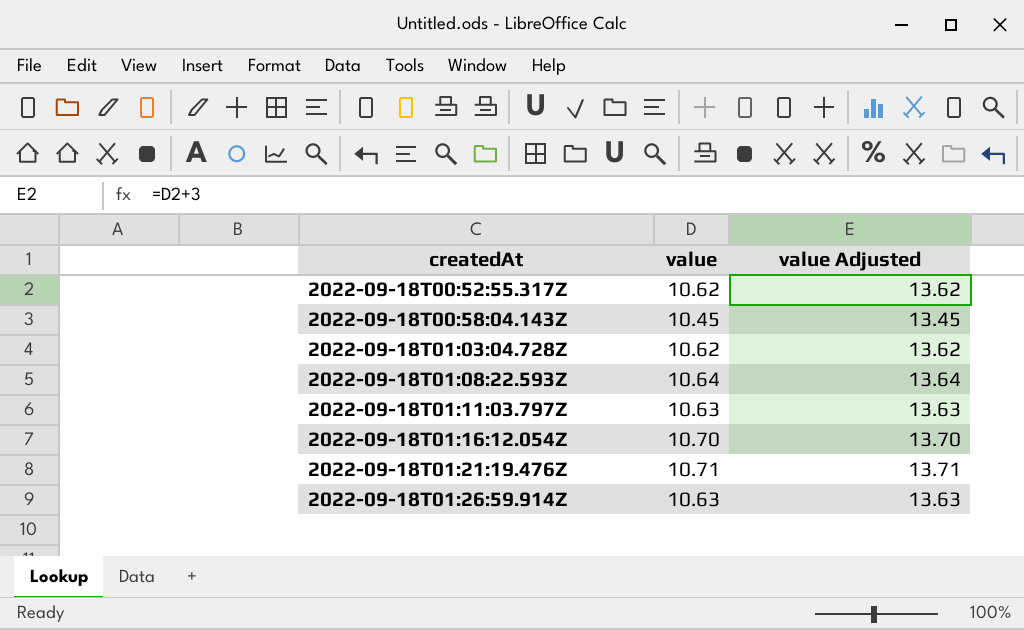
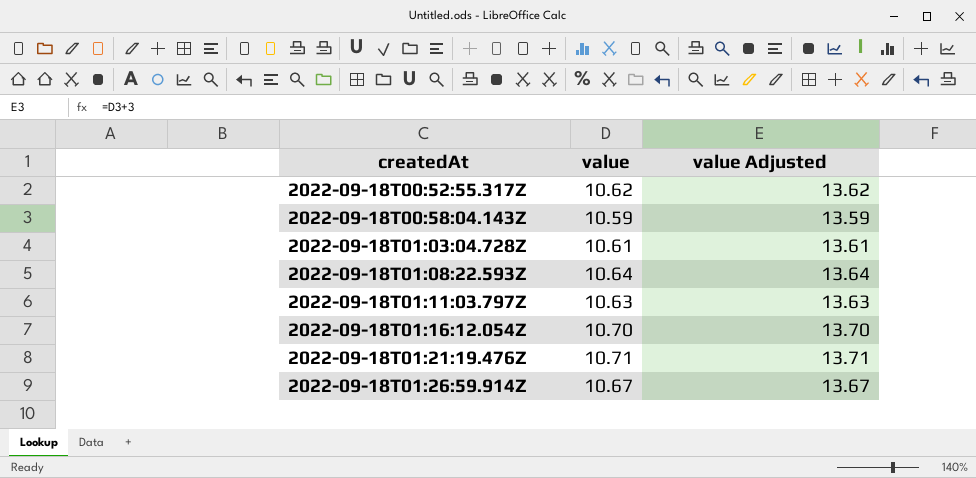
2022-09-18T00:58:04.143Z | value: 10.45 -> 10.59
2022-09-18T00:58:04.143Z | value Adjusted: 13.45 -> 13.59
2022-09-18T01:03:04.728Z | value: 10.62 -> 10.61
2022-09-18T01:03:04.728Z | value Adjusted: 13.62 -> 13.61
2022-09-18T01:26:59.914Z | value: 10.63 -> 10.67
2022-09-18T01:26:59.914Z | value Adjusted: 13.63 -> 13.67

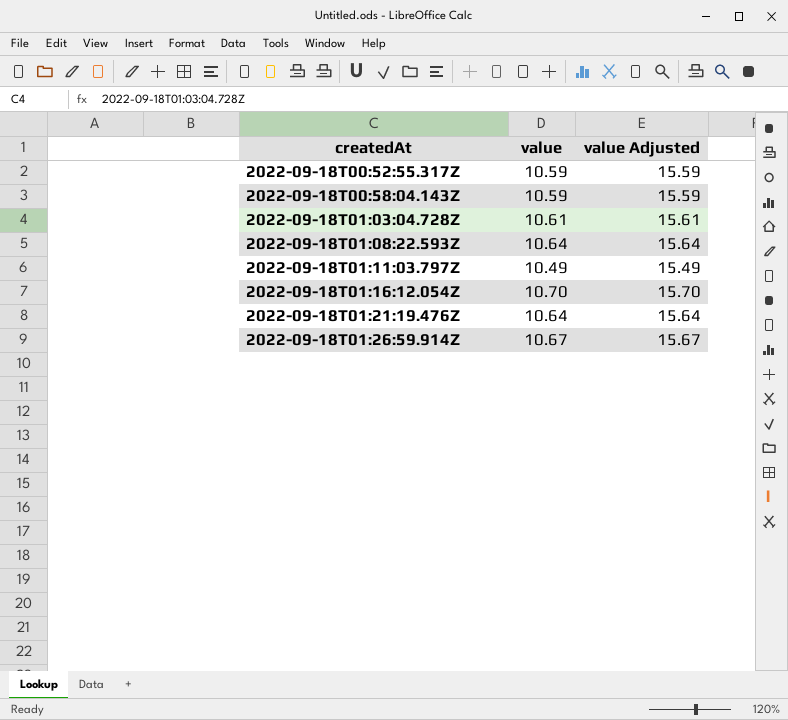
column value Adjusted | formula: [value] + 3 -> [value] + 5
2022-09-18T00:52:55.317Z | value: 10.62 -> 10.59
2022-09-18T01:11:03.797Z | value: 10.63 -> 10.49
2022-09-18T01:21:19.476Z | value: 10.71 -> 10.64

